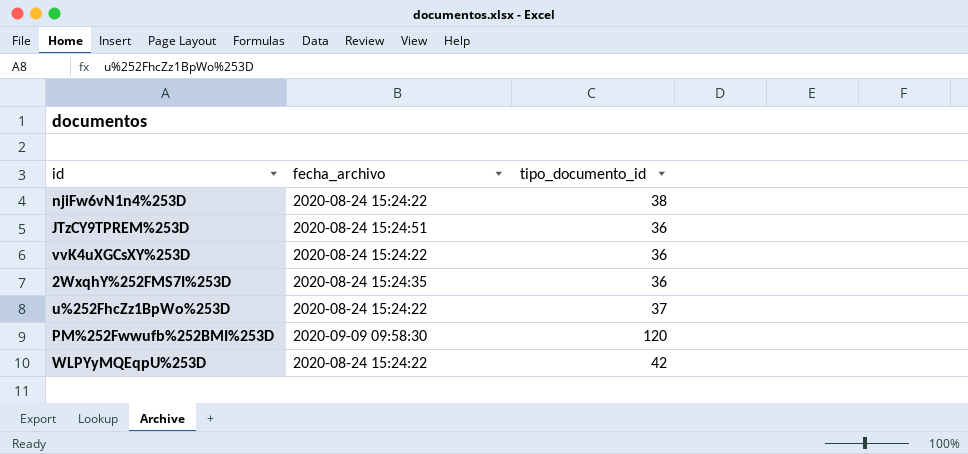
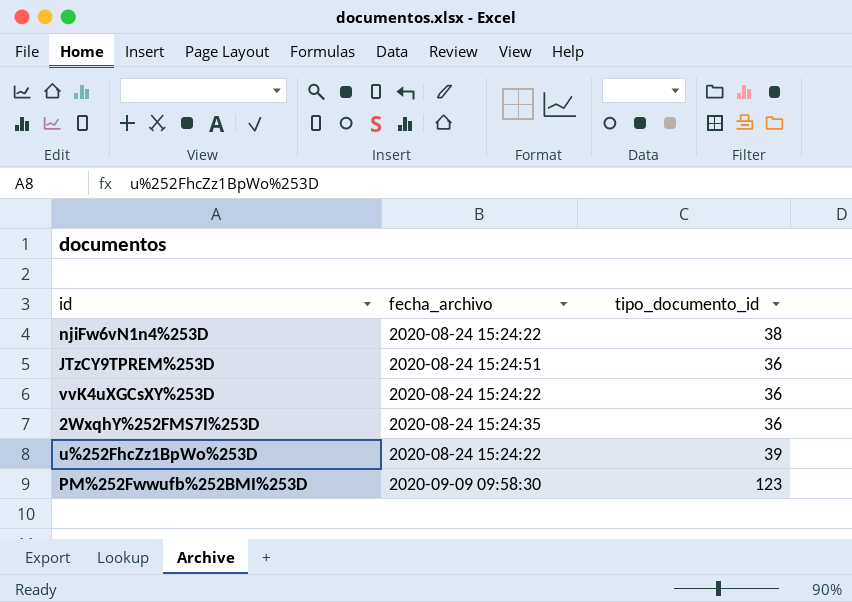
row WLPYyMQEqpU%253D: 2020-08-24 15:24:22 | 42 -> none
u%252FhcZz1BpWo%253D | tipo_documento_id: 37 -> 39
PM%252Fwwufb%252BMI%253D | tipo_documento_id: 120 -> 123

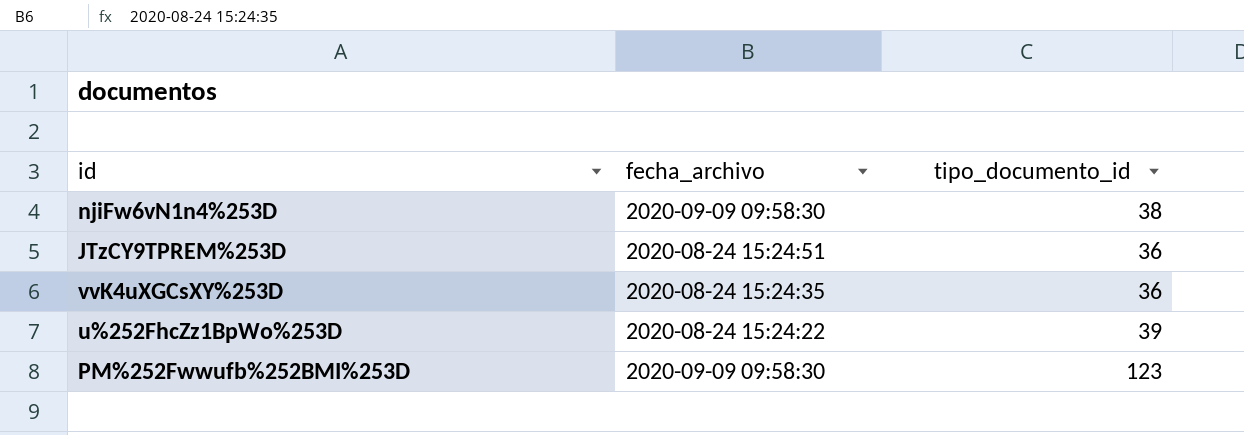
row 2WxqhY%252FMS7I%253D: 2020-08-24 15:24:35 | 36 -> none
njiFw6vN1n4%253D | fecha_archivo: 2020-08-24 15:24:22 -> 2020-09-09 09:58:30
vvK4uXGCsXY%253D | fecha_archivo: 2020-08-24 15:24:22 -> 2020-08-24 15:24:35

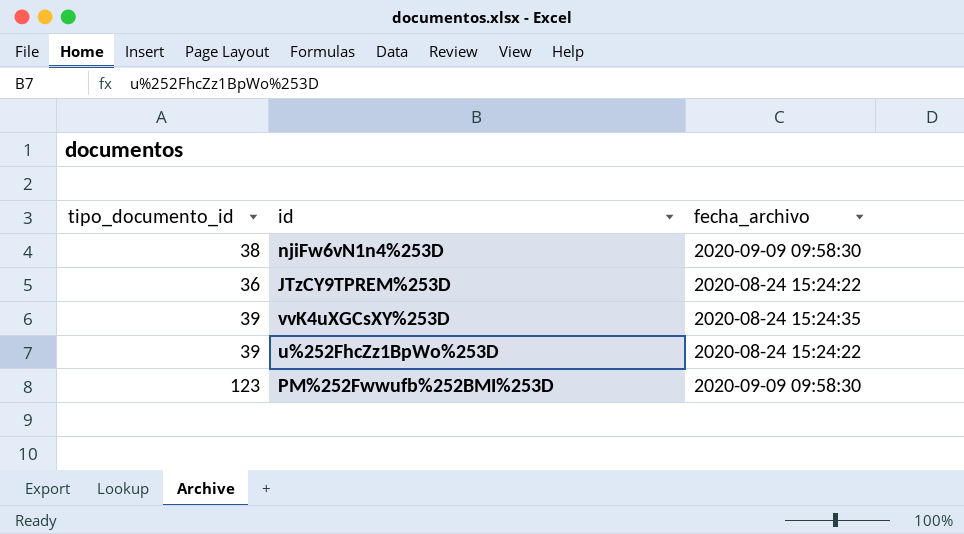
column tipo_documento_id | position: 3 -> 1
JTzCY9TPREM%253D | fecha_archivo: 2020-08-24 15:24:51 -> 2020-08-24 15:24:22
vvK4uXGCsXY%253D | tipo_documento_id: 36 -> 39

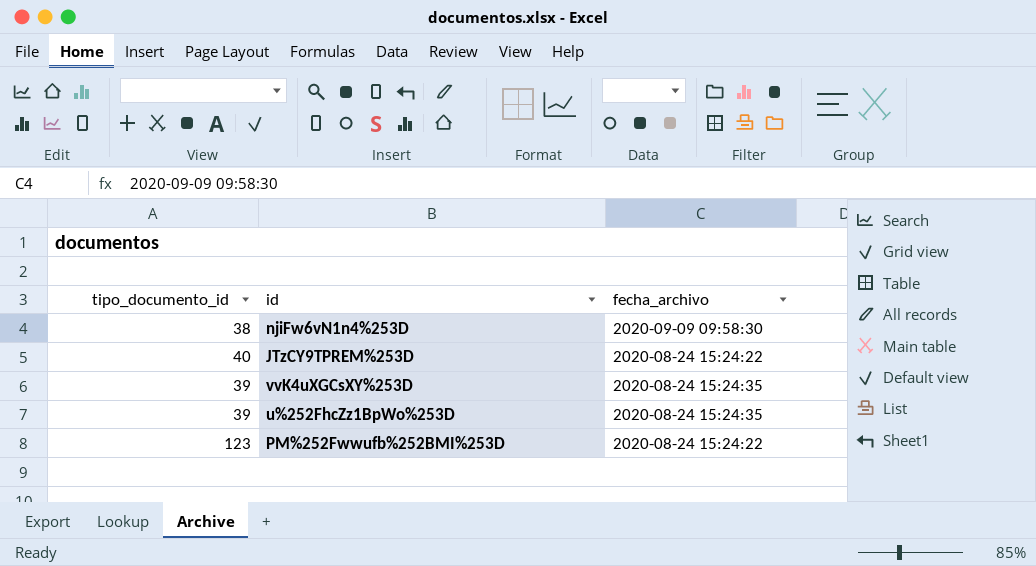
JTzCY9TPREM%253D | tipo_documento_id: 36 -> 40
u%252FhcZz1BpWo%253D | fecha_archivo: 2020-08-24 15:24:22 -> 2020-08-24 15:24:35
PM%252Fwwufb%252BMI%253D | fecha_archivo: 2020-09-09 09:58:30 -> 2020-08-24 15:24:22

